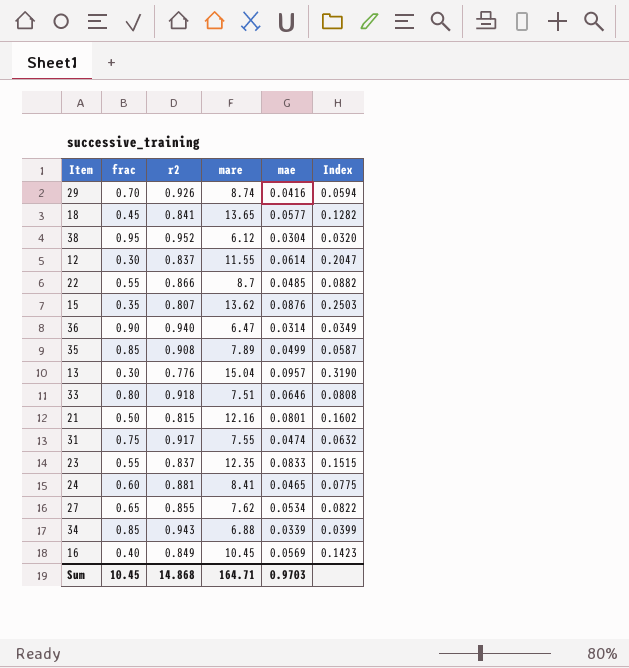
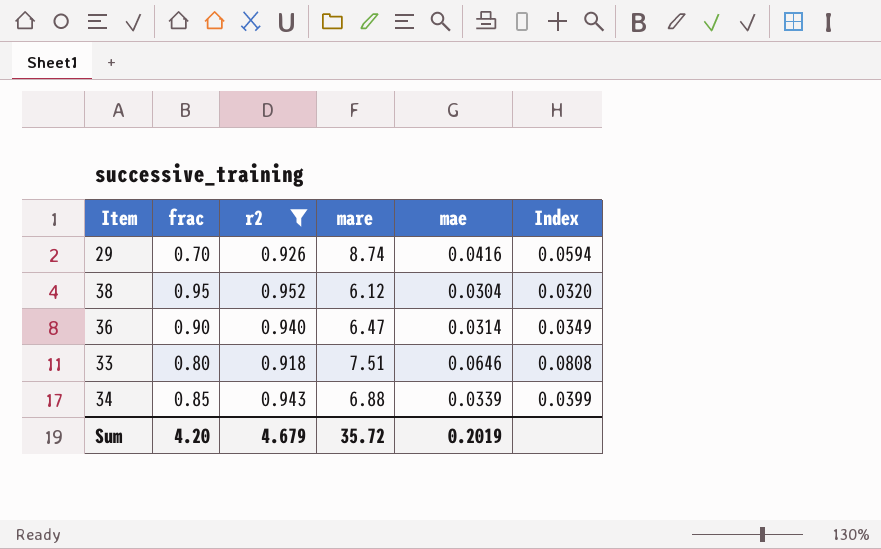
filter: none -> r2 >= 0.918
Sum | frac: 10.45 -> 4.20
Sum | r2: 14.868 -> 4.679
Sum | mare: 164.71 -> 35.72
Sum | mae: 0.9703 -> 0.2019

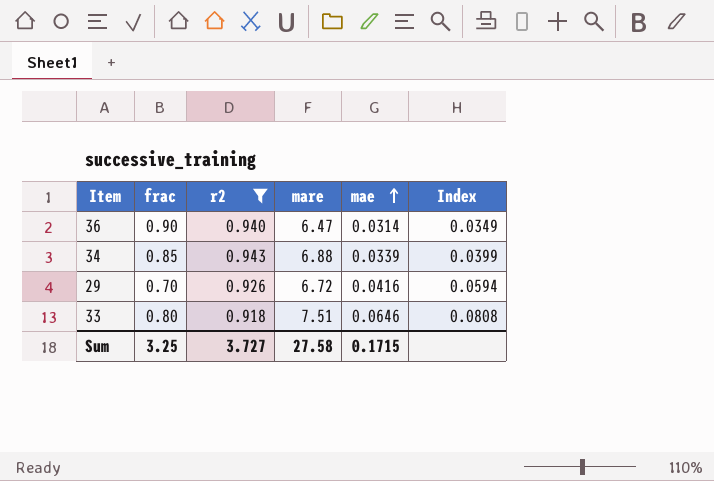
row order: none -> mae ascending
row 38: 0.95 | 0.952 | 6.12 | 0.0304 | 0.0320 -> none
29 | mare: 8.74 -> 6.72
Sum | frac: 4.20 -> 3.25
Sum | r2: 4.679 -> 3.727
Sum | mare: 35.72 -> 27.58
Sum | mae: 0.2019 -> 0.1715

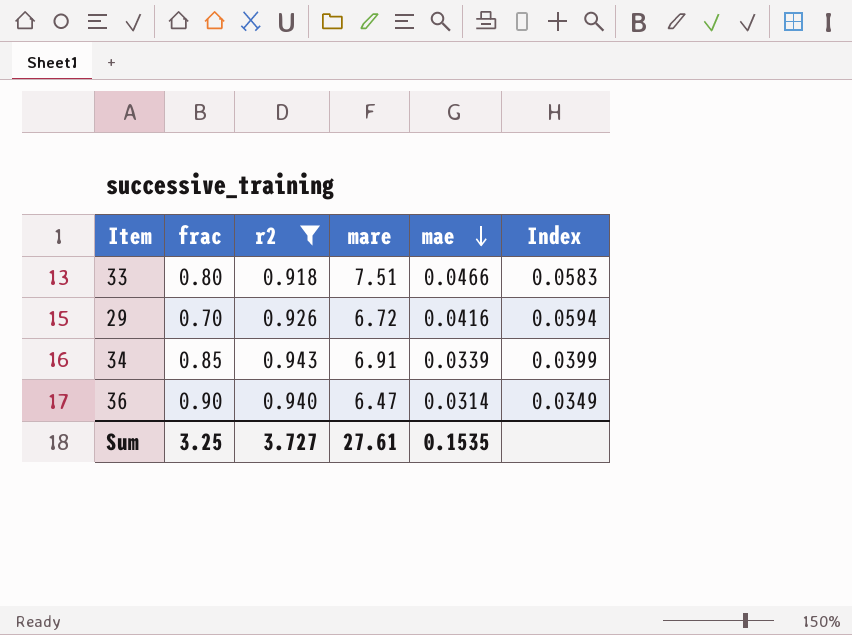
row order: mae ascending -> mae descending
33 | mae: 0.0646 -> 0.0466
33 | Index: 0.0808 -> 0.0583
34 | mare: 6.88 -> 6.91
Sum | mare: 27.58 -> 27.61
Sum | mae: 0.1715 -> 0.1535

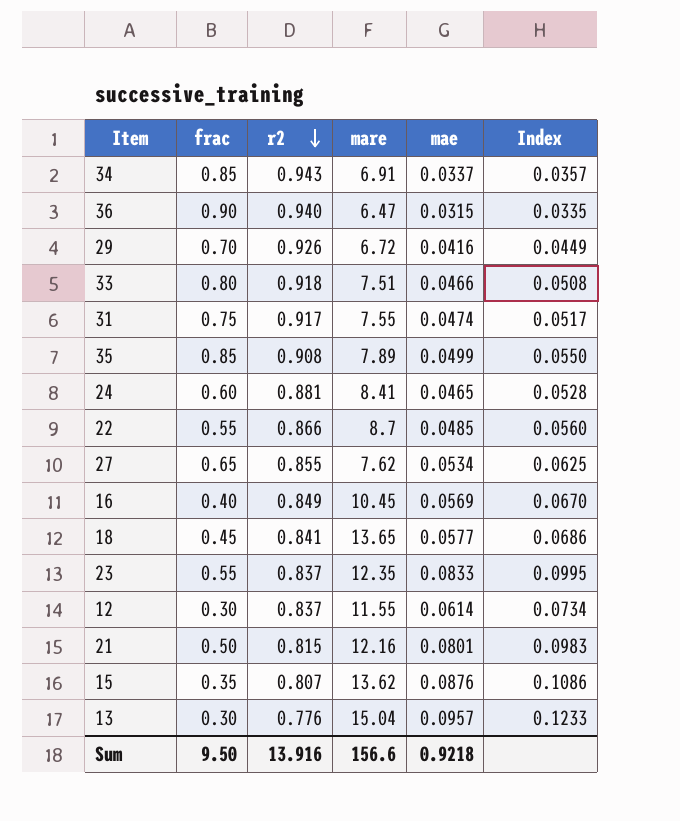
filter: r2 >= 0.918 -> none
row order: mae descending -> r2 descending
column Index | formula: [mae] / [frac] -> [mae] / [r2]
34 | mae: 0.0339 -> 0.0337
36 | mae: 0.0314 -> 0.0315
Sum | frac: 3.25 -> 9.50
Sum | r2: 3.727 -> 13.916
Sum | mare: 27.61 -> 156.6
Sum | mae: 0.1535 -> 0.9218

